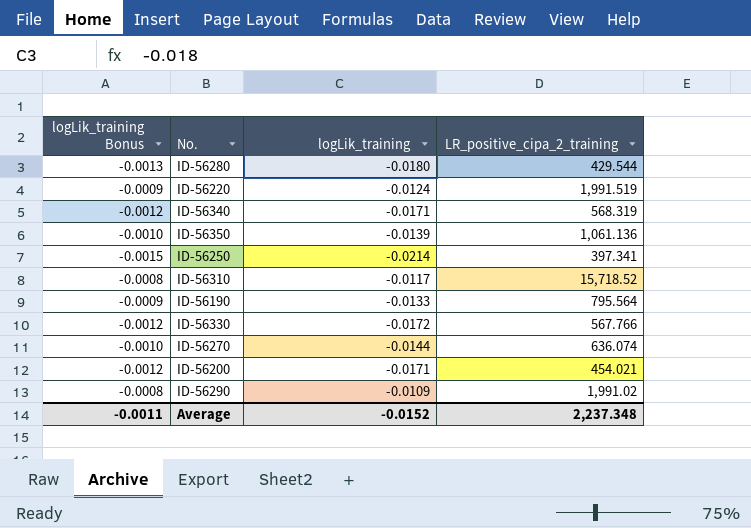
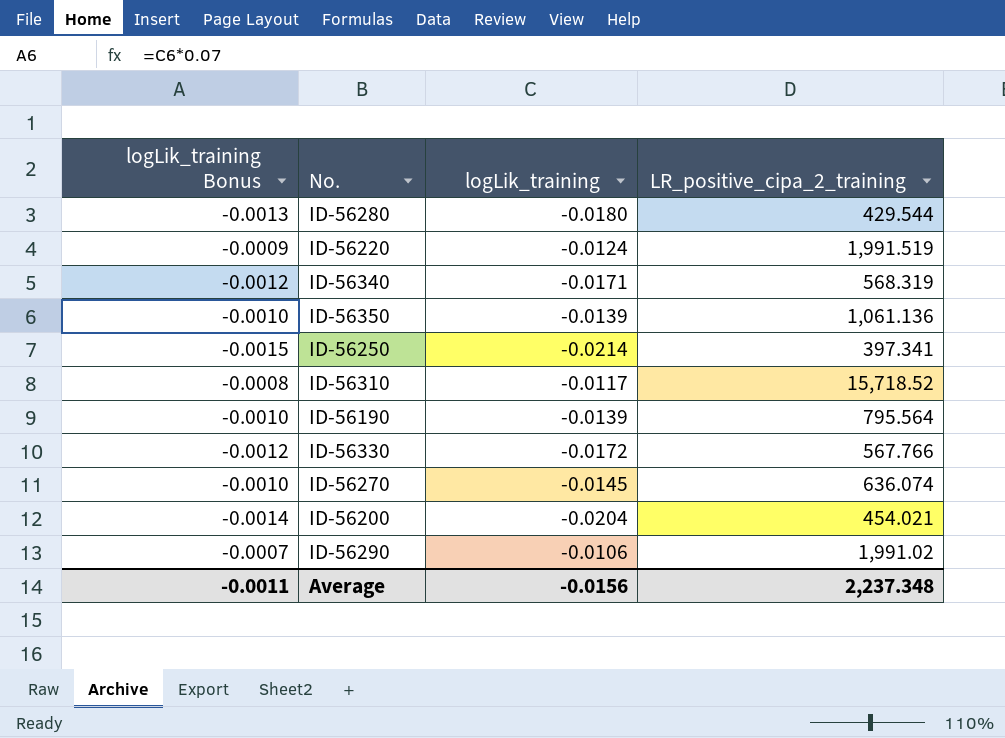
ID-56190 | logLik_training Bonus: -0.0009 -> -0.0010
ID-56190 | logLik_training: -0.0133 -> -0.0139
ID-56270 | logLik_training: -0.0144 -> -0.0145
ID-56200 | logLik_training Bonus: -0.0012 -> -0.0014
ID-56200 | logLik_training: -0.0171 -> -0.0204
ID-56290 | logLik_training Bonus: -0.0008 -> -0.0007
ID-56290 | logLik_training: -0.0109 -> -0.0106
Average | logLik_training: -0.0152 -> -0.0156

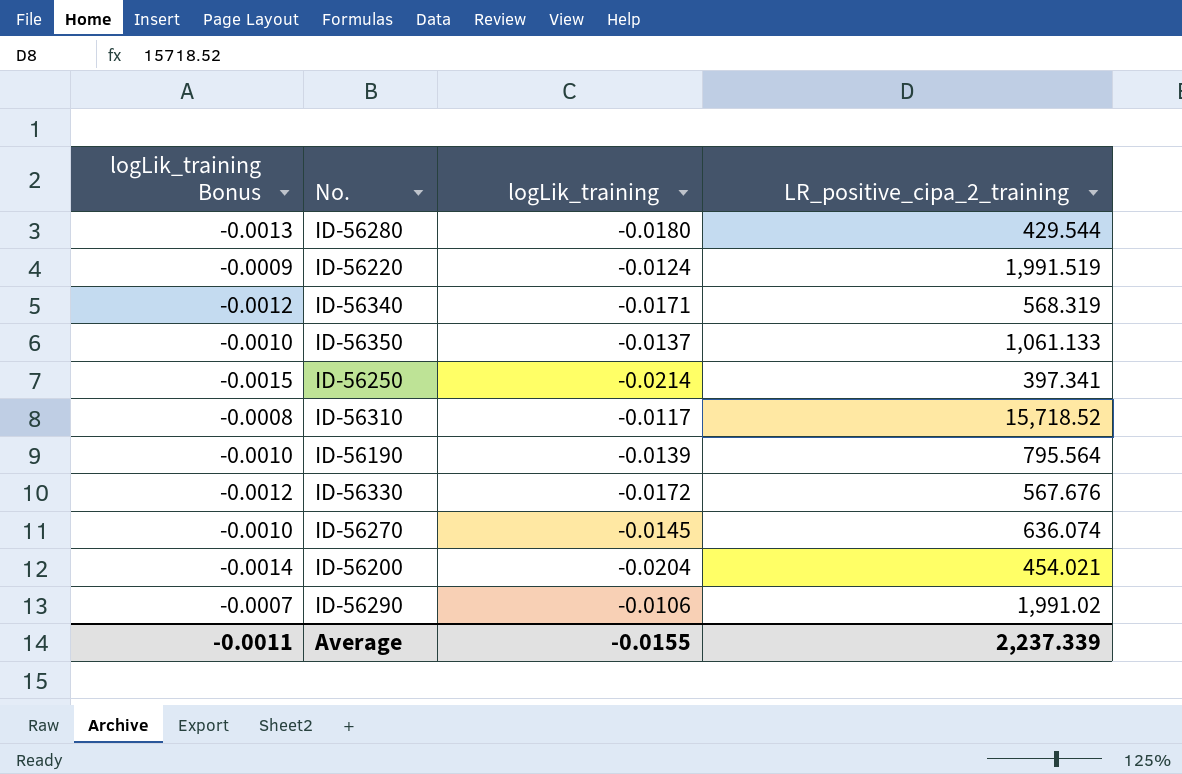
ID-56350 | logLik_training: -0.0139 -> -0.0137
ID-56350 | LR_positive_cipa_2_training: 1,061.136 -> 1,061.133
ID-56330 | LR_positive_cipa_2_training: 567.766 -> 567.676
Average | logLik_training: -0.0156 -> -0.0155
Average | LR_positive_cipa_2_training: 2,237.348 -> 2,237.339

